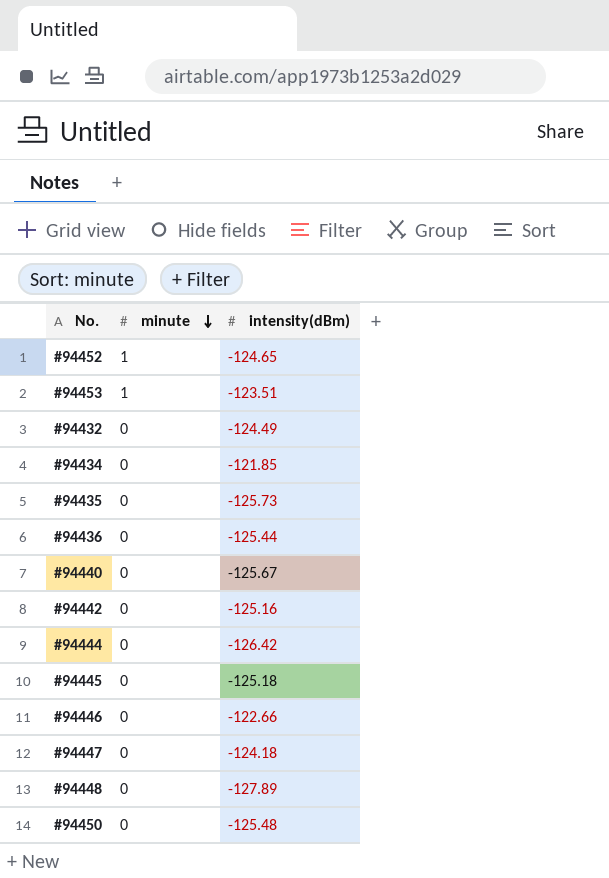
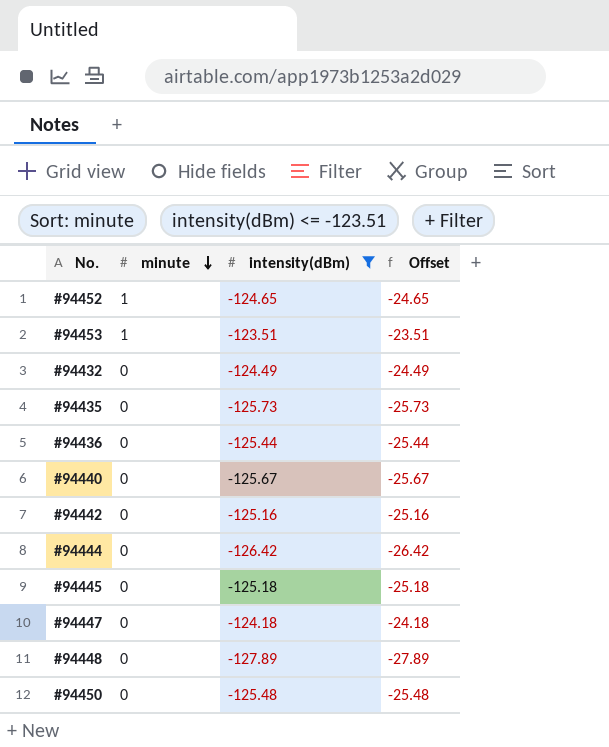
filter: none -> intensity(dBm) <= -123.51
column Offset | formula: none -> [intensity(dBm)] + 100

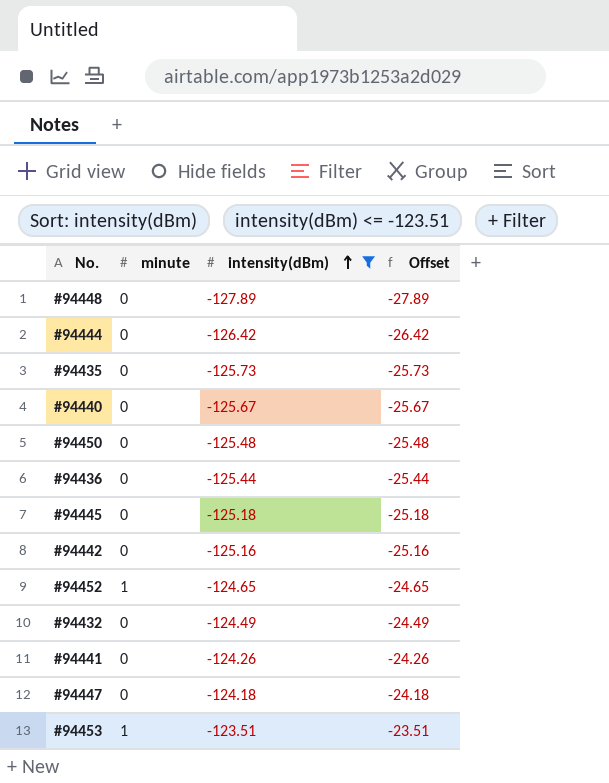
row order: minute descending -> intensity(dBm) ascending
row #94441: none -> 0 | -124.26 | -24.26

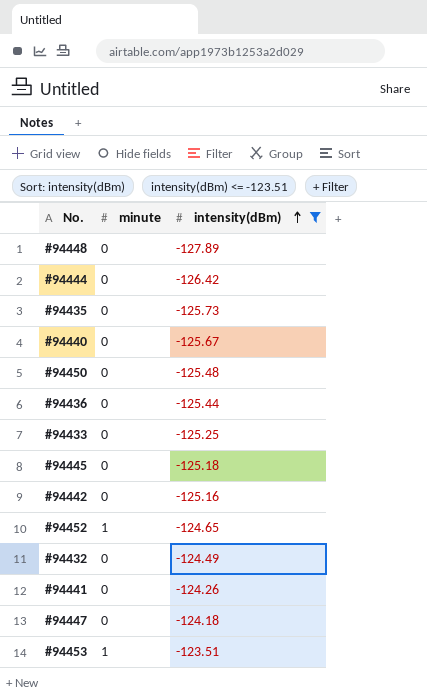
column Offset | formula: [intensity(dBm)] + 100 -> none
row #94433: none -> 0 | -125.25

